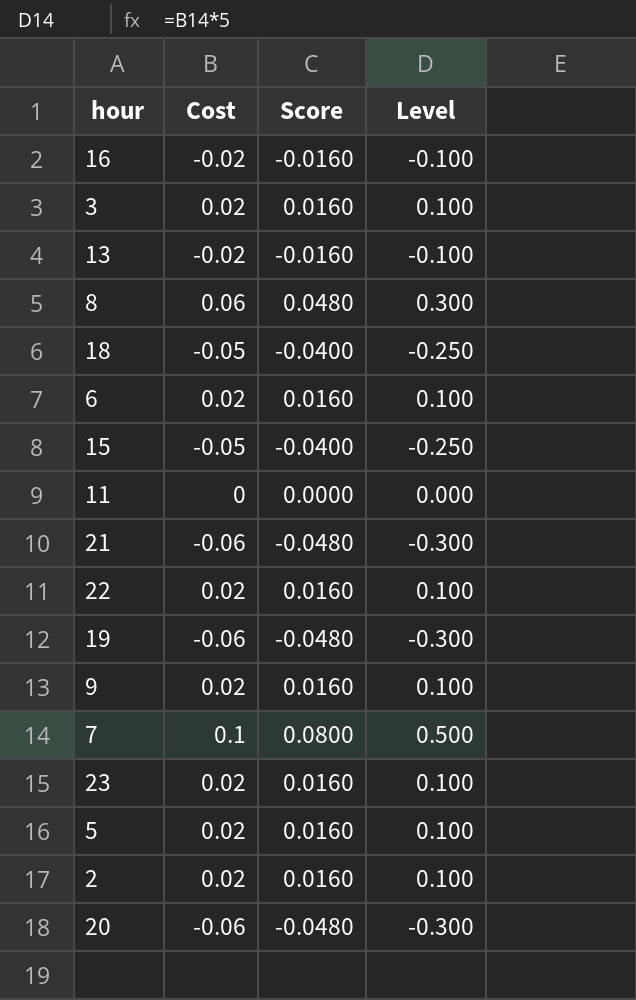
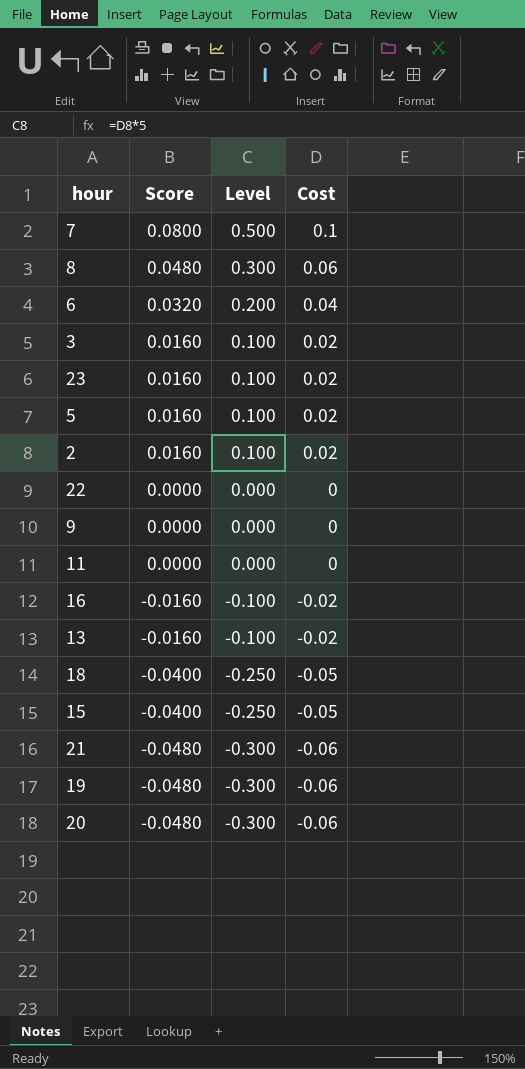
row order: none -> Score descending
column Cost | position: 2 -> 4
6 | Score: 0.0160 -> 0.0320
6 | Level: 0.100 -> 0.200
6 | Cost: 0.02 -> 0.04
22 | Score: 0.0160 -> 0.0000
22 | Level: 0.100 -> 0.000
22 | Cost: 0.02 -> 0
9 | Score: 0.0160 -> 0.0000
9 | Level: 0.100 -> 0.000
9 | Cost: 0.02 -> 0

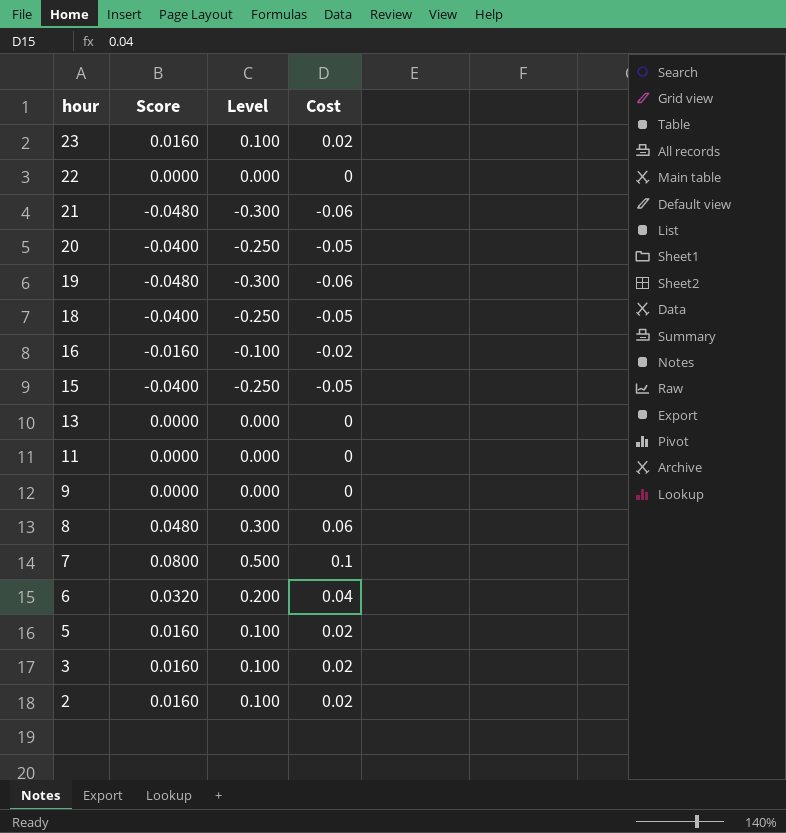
row order: Score descending -> hour descending
20 | Score: -0.0480 -> -0.0400
20 | Level: -0.300 -> -0.250
20 | Cost: -0.06 -> -0.05
13 | Score: -0.0160 -> 0.0000
13 | Level: -0.100 -> 0.000
13 | Cost: -0.02 -> 0

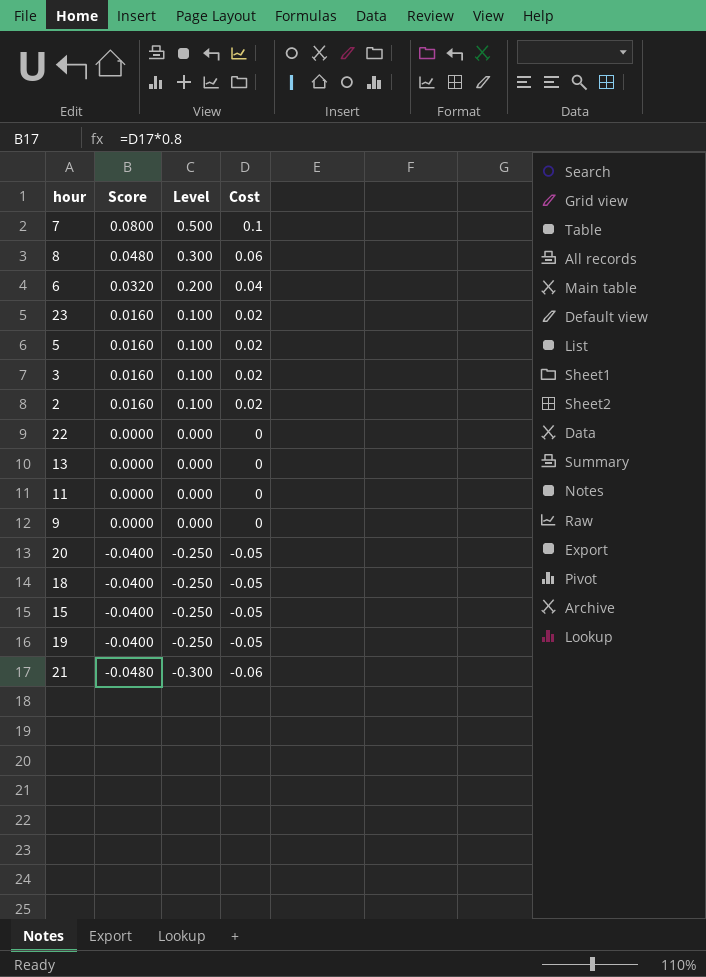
row order: hour descending -> Score descending
row 16: -0.0160 | -0.100 | -0.02 -> none
19 | Score: -0.0480 -> -0.0400
19 | Level: -0.300 -> -0.250
19 | Cost: -0.06 -> -0.05

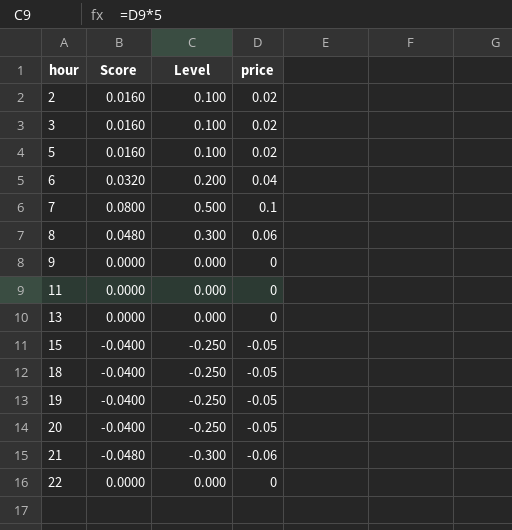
row order: Score descending -> hour ascending
column name: Cost -> price
row 23: 0.0160 | 0.100 | 0.02 -> none

